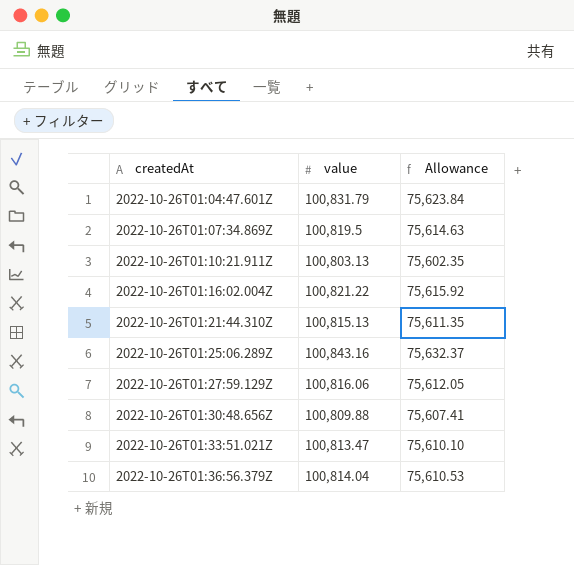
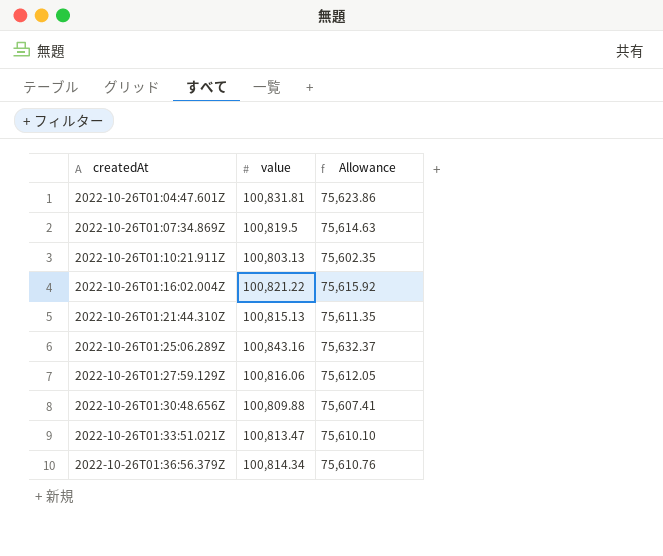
2022-10-26T01:04:47.601Z | value: 100,831.79 -> 100,831.81
2022-10-26T01:04:47.601Z | Allowance: 75,623.84 -> 75,623.86
2022-10-26T01:36:56.379Z | value: 100,814.04 -> 100,814.34
2022-10-26T01:36:56.379Z | Allowance: 75,610.53 -> 75,610.76

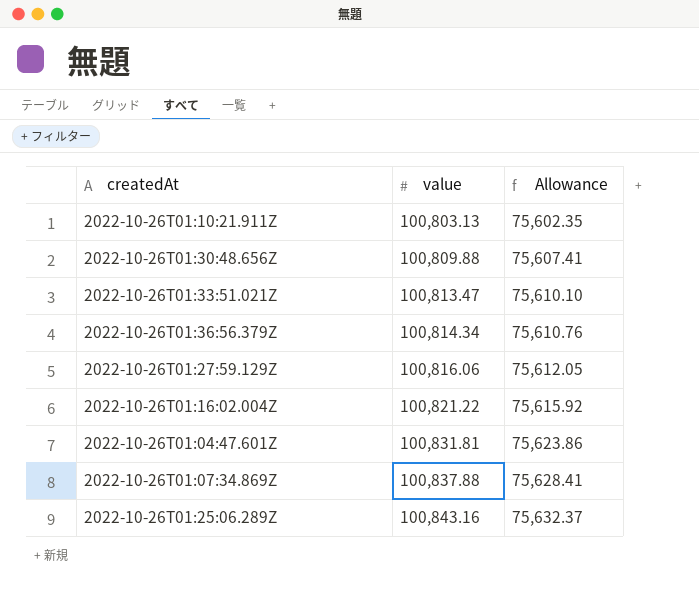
row order: createdAt ascending -> value ascending
row 2022-10-26T01:21:44.310Z: 100,815.13 | 75,611.35 -> none
2022-10-26T01:07:34.869Z | value: 100,819.5 -> 100,837.88
2022-10-26T01:07:34.869Z | Allowance: 75,614.63 -> 75,628.41

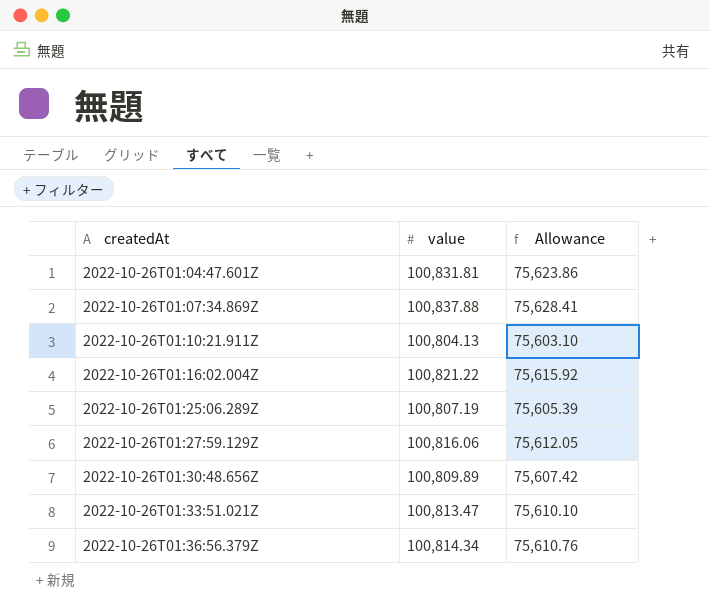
row order: value ascending -> createdAt ascending
2022-10-26T01:10:21.911Z | value: 100,803.13 -> 100,804.13
2022-10-26T01:10:21.911Z | Allowance: 75,602.35 -> 75,603.10
2022-10-26T01:25:06.289Z | value: 100,843.16 -> 100,807.19
2022-10-26T01:25:06.289Z | Allowance: 75,632.37 -> 75,605.39
2022-10-26T01:30:48.656Z | value: 100,809.88 -> 100,809.89
2022-10-26T01:30:48.656Z | Allowance: 75,607.41 -> 75,607.42

